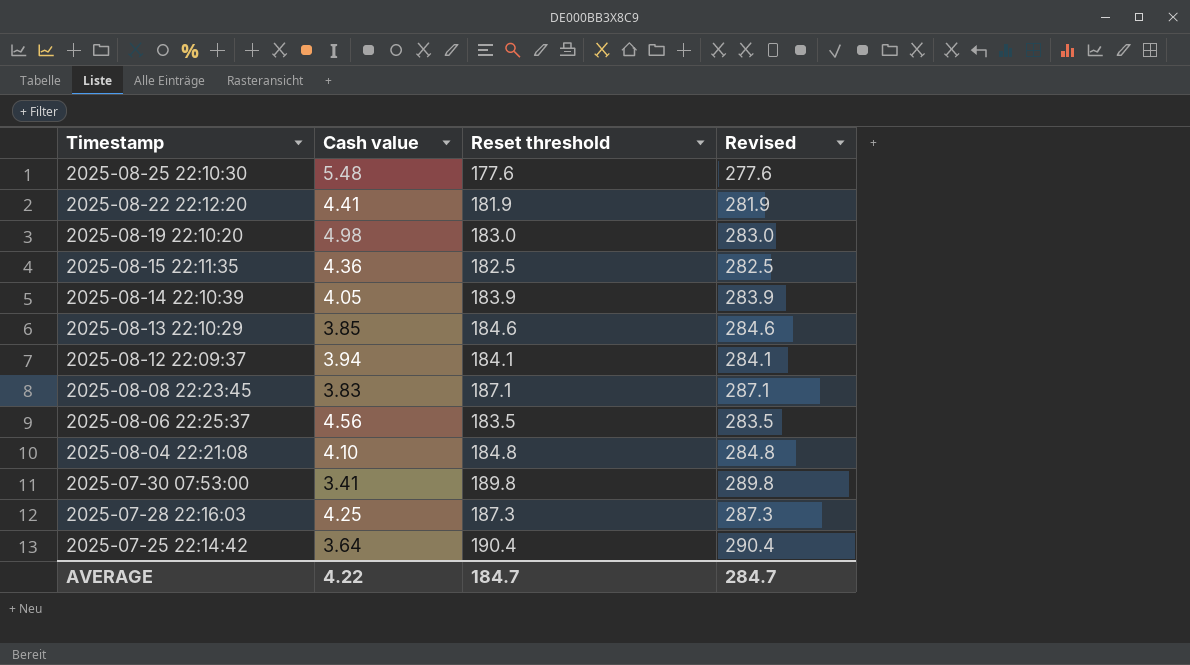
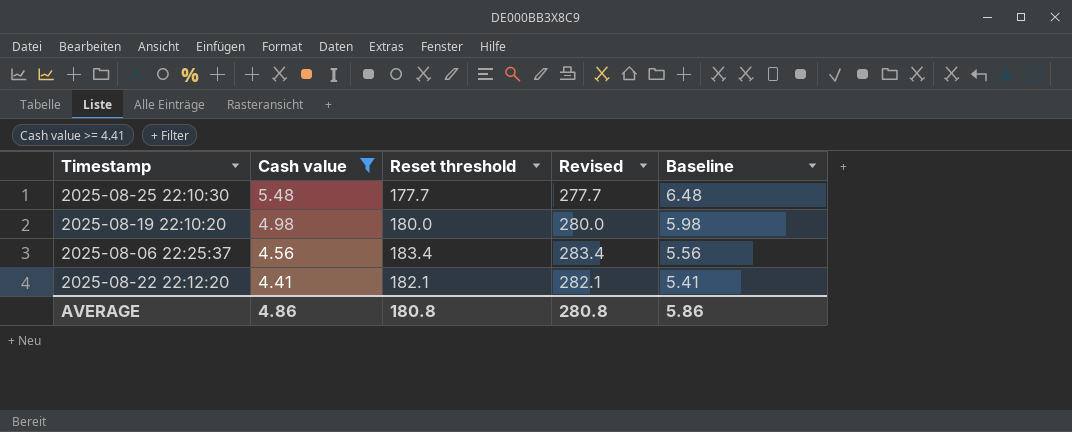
filter: none -> Cash value >= 4.41
row order: Timestamp descending -> Cash value descending
column Baseline | formula: none -> [Cash value] + 1
2025-08-25 22:10:30 | Reset threshold: 177.6 -> 177.7
2025-08-25 22:10:30 | Revised: 277.6 -> 277.7
2025-08-19 22:10:20 | Reset threshold: 183.0 -> 180.0
2025-08-19 22:10:20 | Revised: 283.0 -> 280.0
2025-08-06 22:25:37 | Reset threshold: 183.5 -> 183.4
2025-08-06 22:25:37 | Revised: 283.5 -> 283.4
2025-08-22 22:12:20 | Reset threshold: 181.9 -> 182.1
2025-08-22 22:12:20 | Revised: 281.9 -> 282.1
AVERAGE | Cash value: 4.22 -> 4.86
AVERAGE | Reset threshold: 184.7 -> 180.8
AVERAGE | Revised: 284.7 -> 280.8

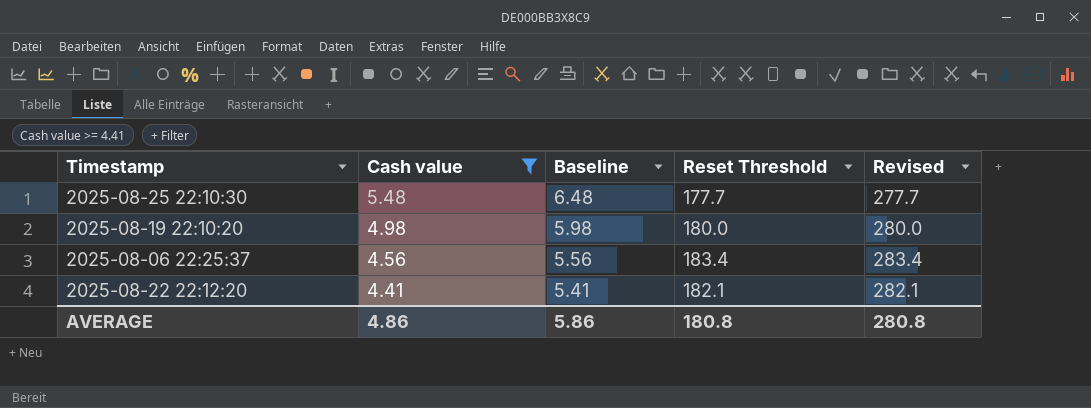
column Baseline | position: 5 -> 3
column name: Reset threshold -> Reset Threshold

